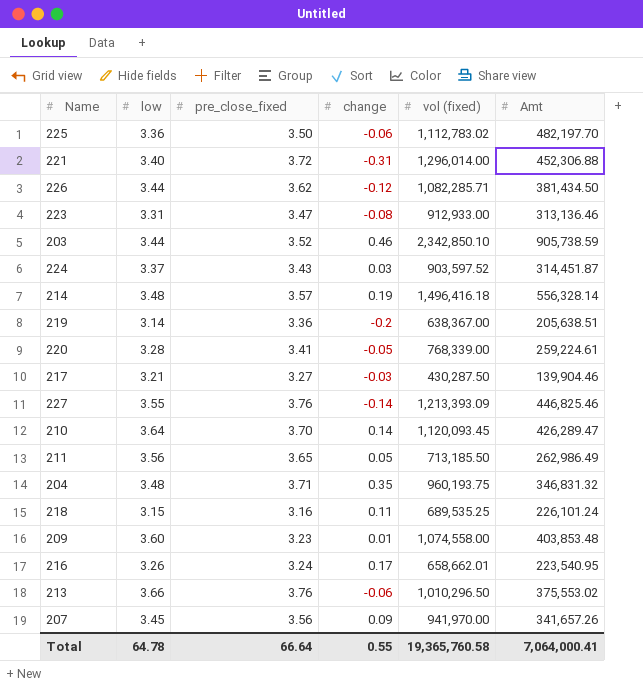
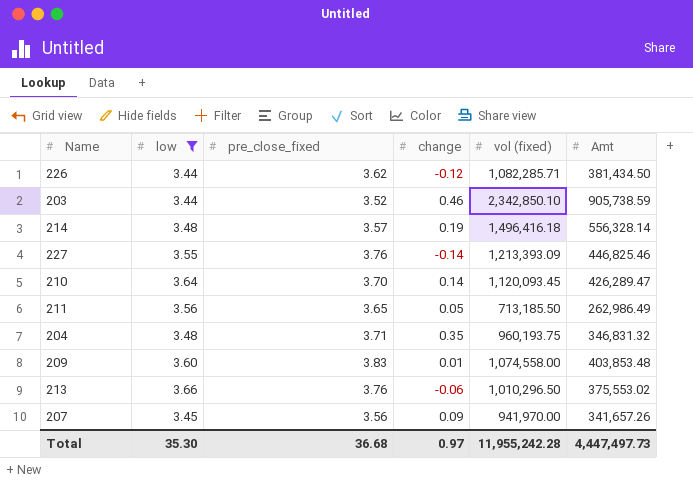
filter: none -> low >= 3.44
209 | pre_close_fixed: 3.23 -> 3.83
Total | low: 64.78 -> 35.30
Total | pre_close_fixed: 66.64 -> 36.68
Total | change: 0.55 -> 0.97
Total | vol (fixed): 19,365,760.58 -> 11,955,242.28
Total | Amt: 7,064,000.41 -> 4,447,497.73

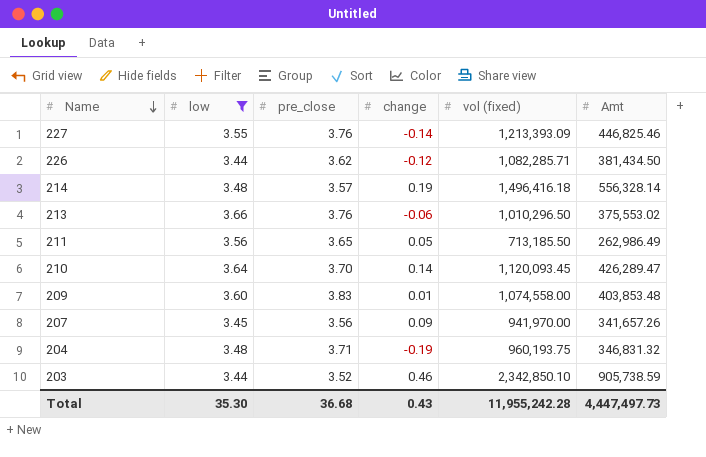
row order: none -> Name descending
column name: pre_close_fixed -> pre_close
204 | change: 0.35 -> -0.19
Total | change: 0.97 -> 0.43

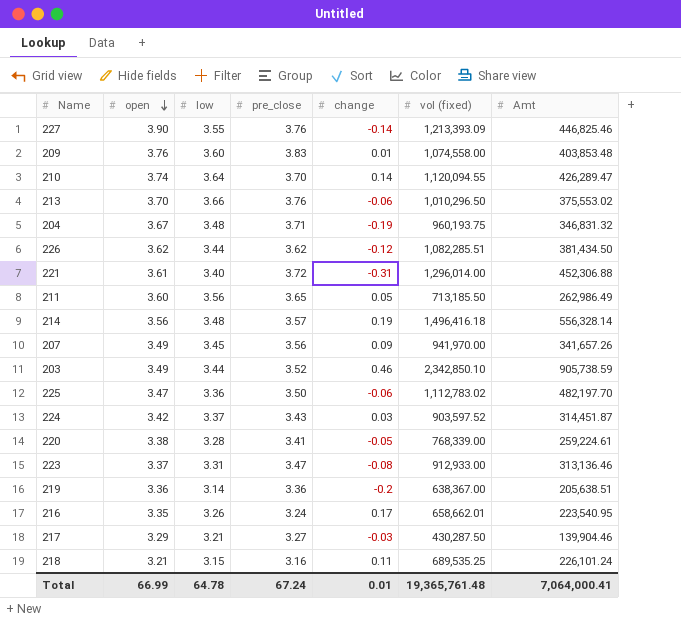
filter: low >= 3.44 -> none
row order: Name descending -> open descending
column open | position: none -> 2
210 | vol (fixed): 1,120,093.45 -> 1,120,094.55
226 | vol (fixed): 1,082,285.71 -> 1,082,285.51
Total | low: 35.30 -> 64.78
Total | pre_close: 36.68 -> 67.24
Total | change: 0.43 -> 0.01
Total | vol (fixed): 11,955,242.28 -> 19,365,761.48
Total | Amt: 4,447,497.73 -> 7,064,000.41

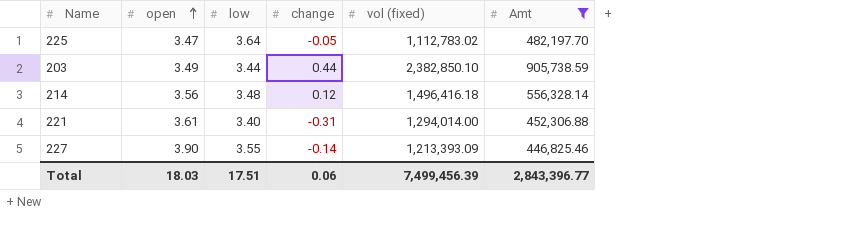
filter: none -> Amt >= 446,825.46
row order: open descending -> open ascending
column pre_close | position: 4 -> none
225 | low: 3.36 -> 3.64
225 | change: -0.06 -> -0.05
203 | change: 0.46 -> 0.44
203 | vol (fixed): 2,342,850.10 -> 2,382,850.10
214 | change: 0.19 -> 0.12
221 | vol (fixed): 1,296,014.00 -> 1,294,014.00
Total | open: 66.99 -> 18.03
Total | low: 64.78 -> 17.51
Total | change: 0.01 -> 0.06
Total | vol (fixed): 19,365,761.48 -> 7,499,456.39
Total | Amt: 7,064,000.41 -> 2,843,396.77

